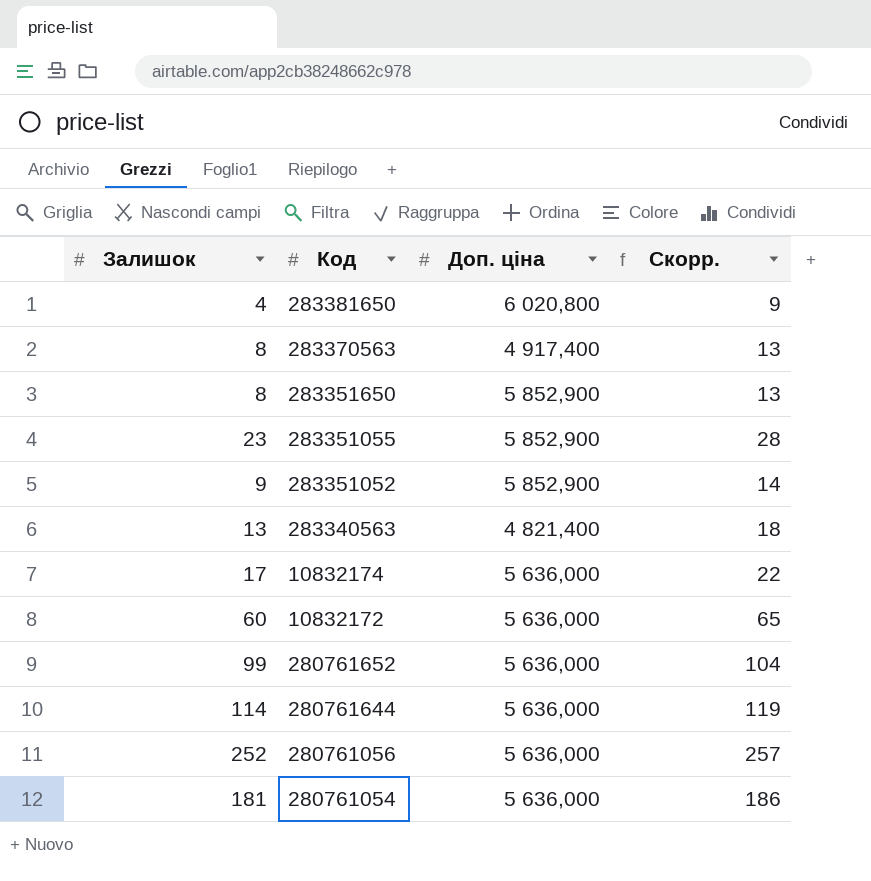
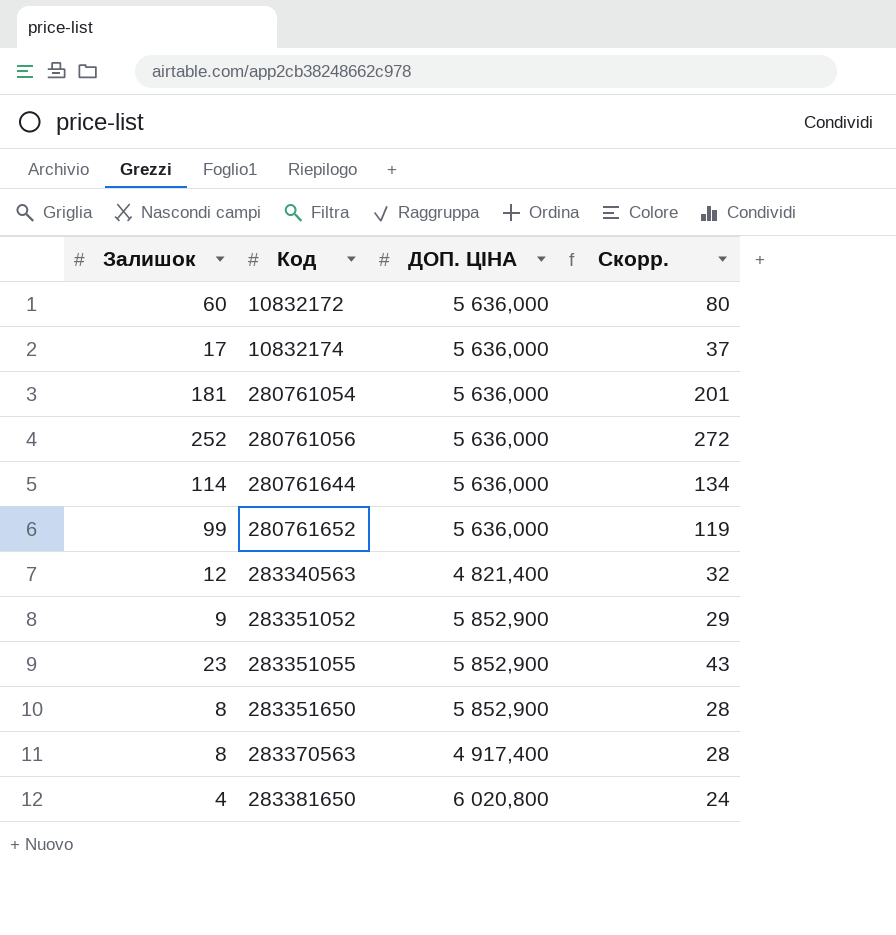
row order: none -> Код ascending
column name: Доп. ціна -> ДОП. ЦІНА
column Скорр. | formula: [Залишок] + 5 -> [Залишок] + 20
283340563 | Залишок: 13 -> 12

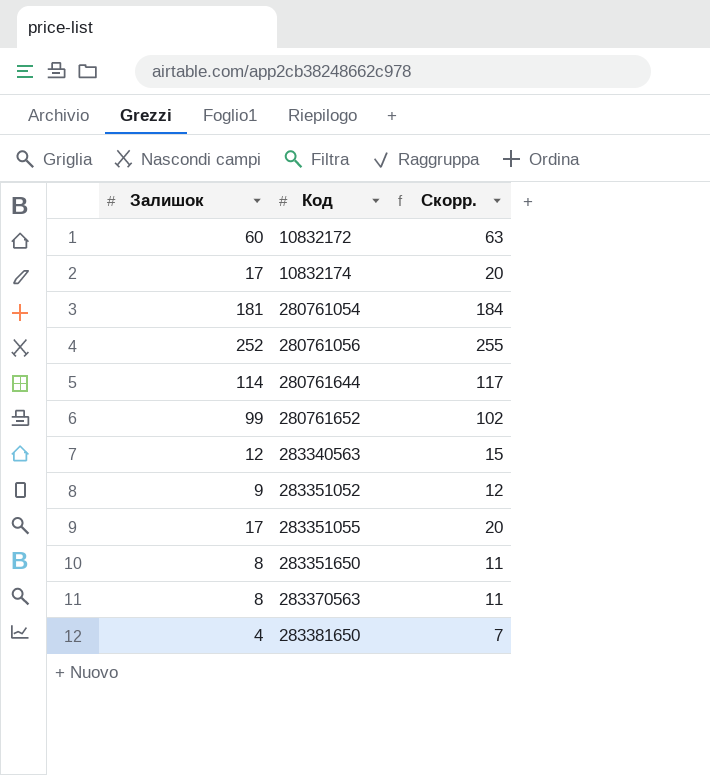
column ДОП. ЦІНА | position: 3 -> none
column Скорр. | formula: [Залишок] + 20 -> [Залишок] + 3
283351055 | Залишок: 23 -> 17

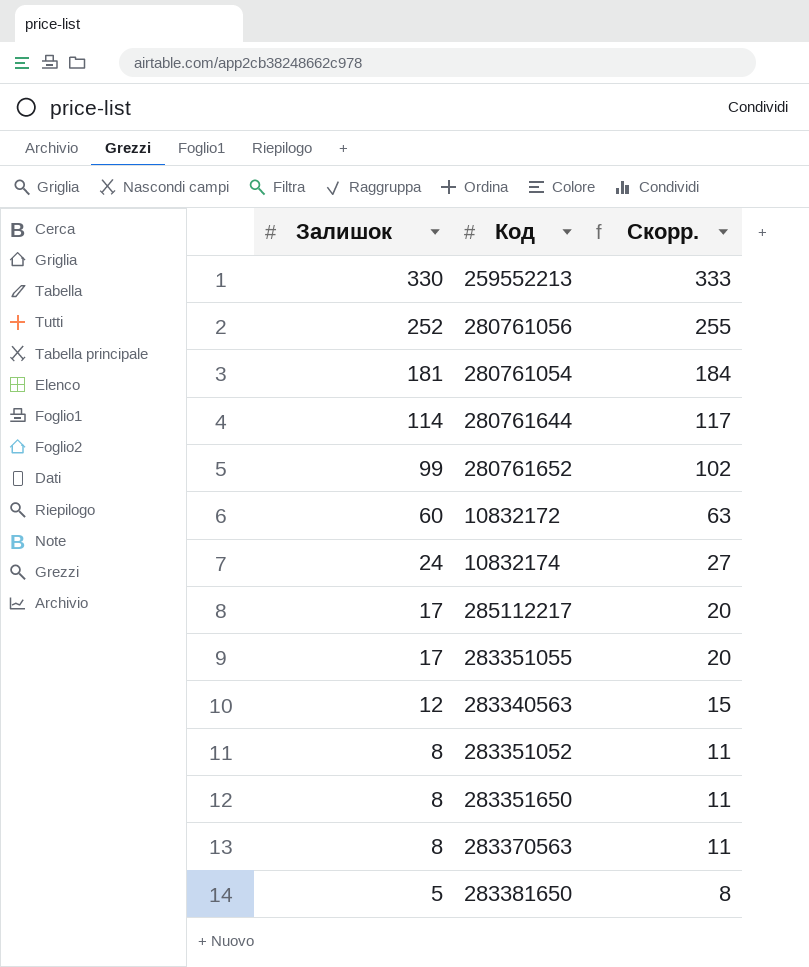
row order: Код ascending -> Залишок descending
row 259552213: none -> 330 | 333
10832174 | Залишок: 17 -> 24
10832174 | Скорр.: 20 -> 27
row 285112217: none -> 17 | 20
283351052 | Залишок: 9 -> 8
283351052 | Скорр.: 12 -> 11
283381650 | Залишок: 4 -> 5
283381650 | Скорр.: 7 -> 8

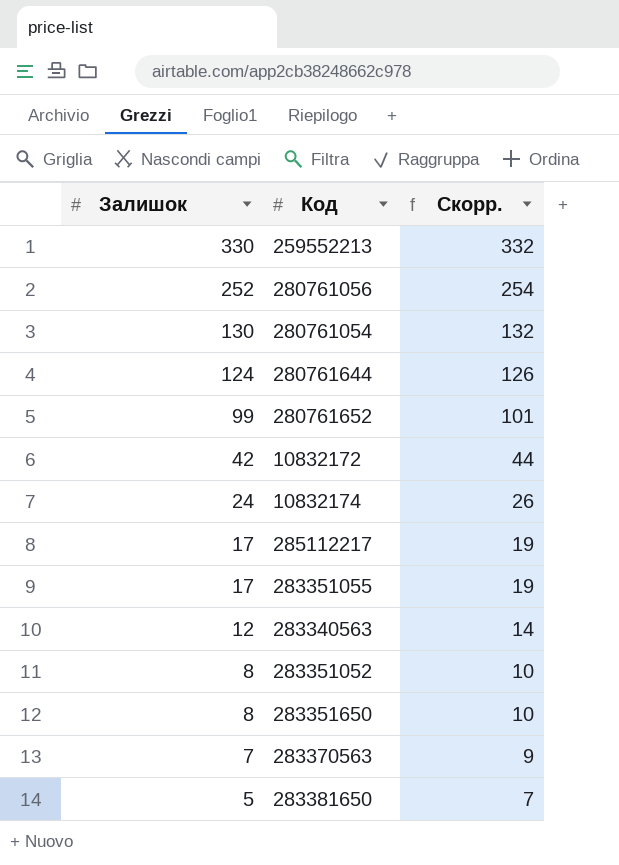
column Скорр. | formula: [Залишок] + 3 -> [Залишок] + 2
280761054 | Залишок: 181 -> 130
280761644 | Залишок: 114 -> 124
10832172 | Залишок: 60 -> 42
283370563 | Залишок: 8 -> 7

